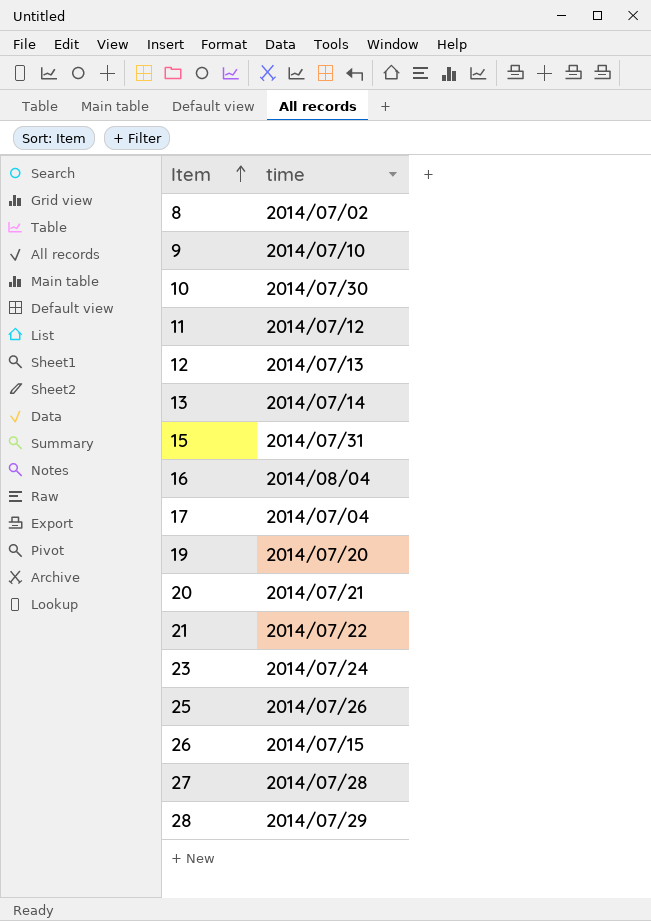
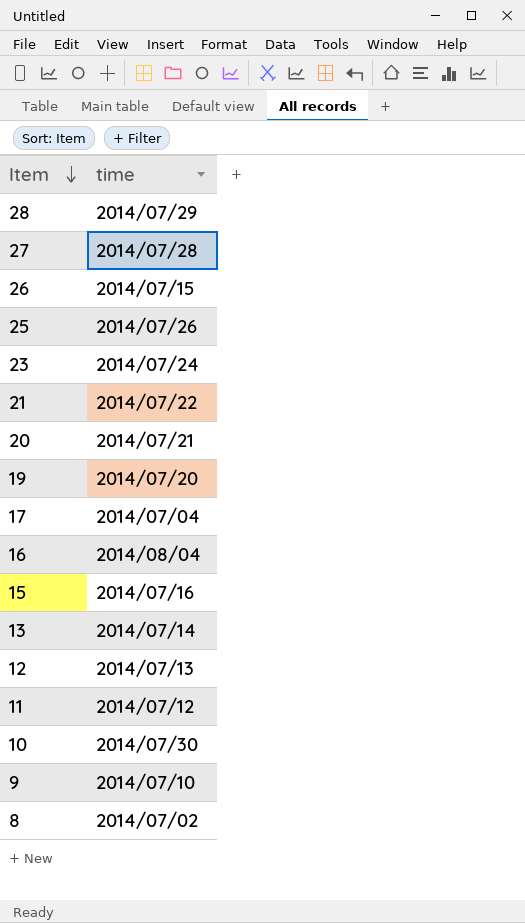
row order: Item ascending -> Item descending
15 | time: 2014/07/31 -> 2014/07/16

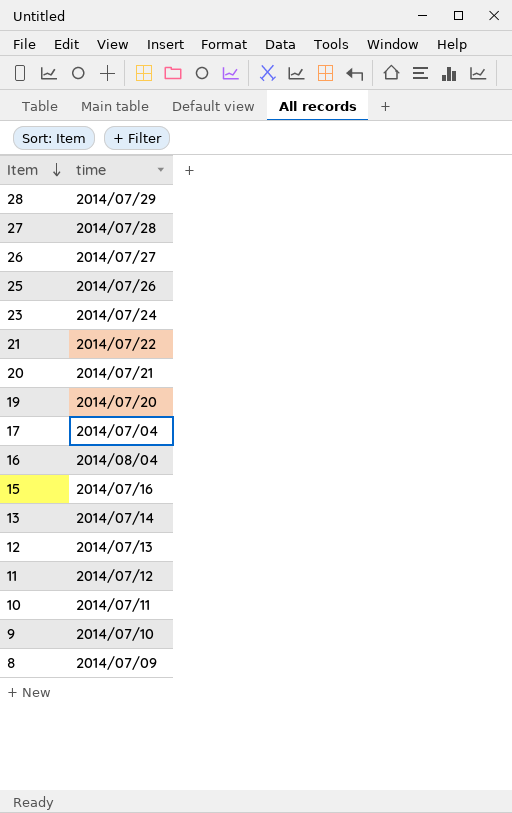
26 | time: 2014/07/15 -> 2014/07/27
10 | time: 2014/07/30 -> 2014/07/11
8 | time: 2014/07/02 -> 2014/07/09

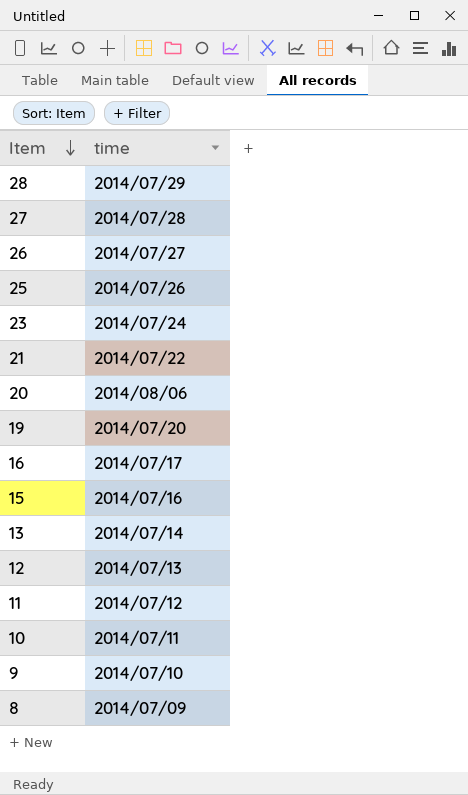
row 17: 2014/07/04 -> none
20 | time: 2014/07/21 -> 2014/08/06
16 | time: 2014/08/04 -> 2014/07/17

